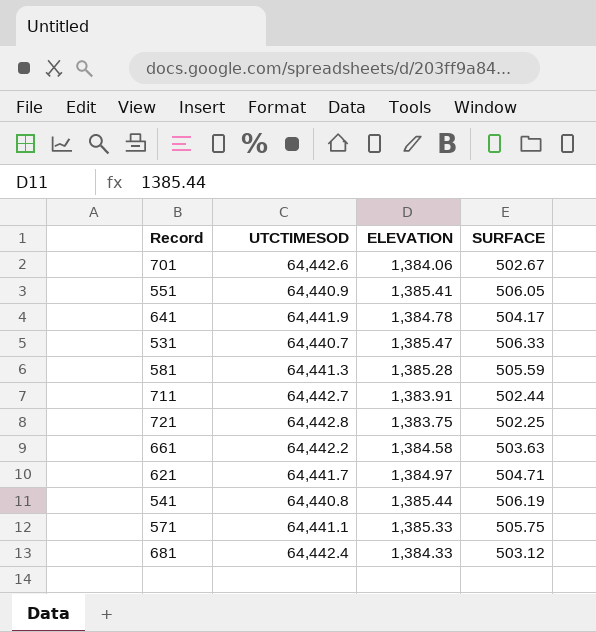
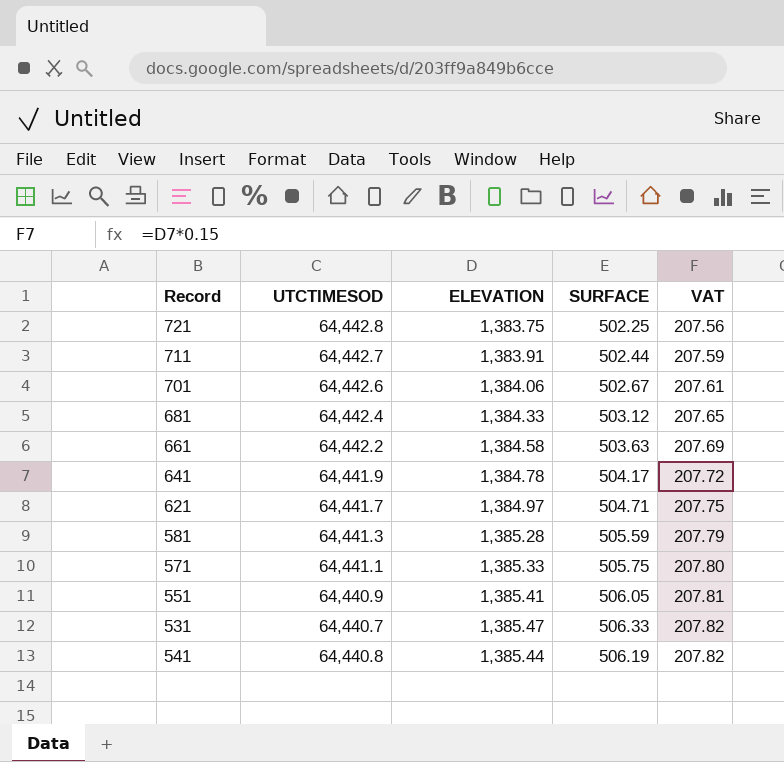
row order: none -> VAT ascending
column VAT | formula: none -> [ELEVATION] * 0.15

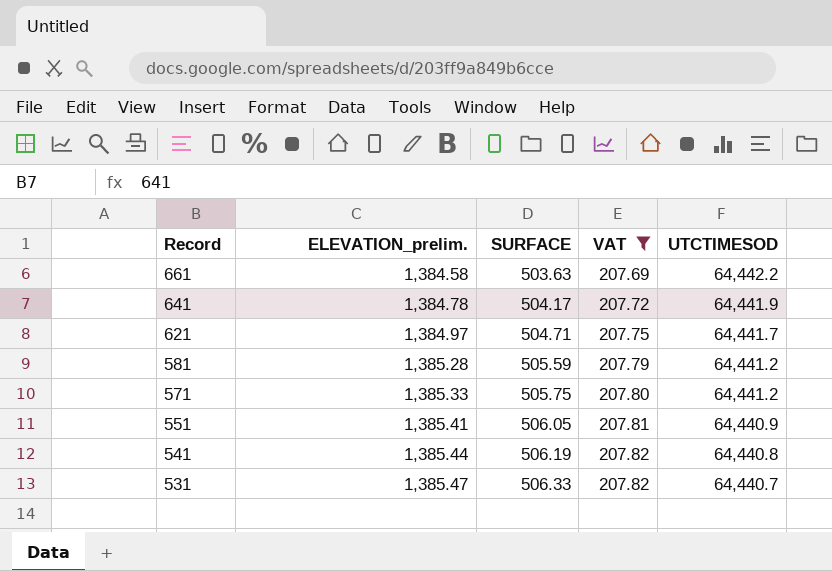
filter: none -> VAT >= 207.69
row order: VAT ascending -> Record descending
column name: ELEVATION -> ELEVATION_prelim.
column UTCTIMESOD | position: 2 -> 5
581 | UTCTIMESOD: 64,441.3 -> 64,441.2
571 | UTCTIMESOD: 64,441.1 -> 64,441.2

